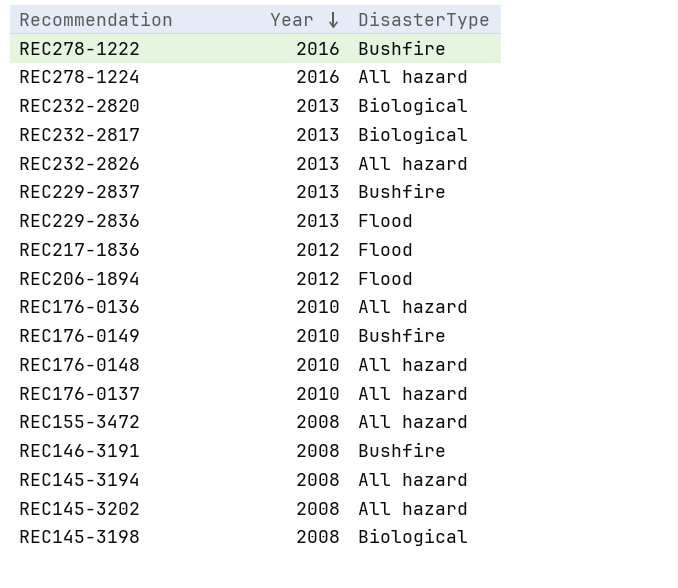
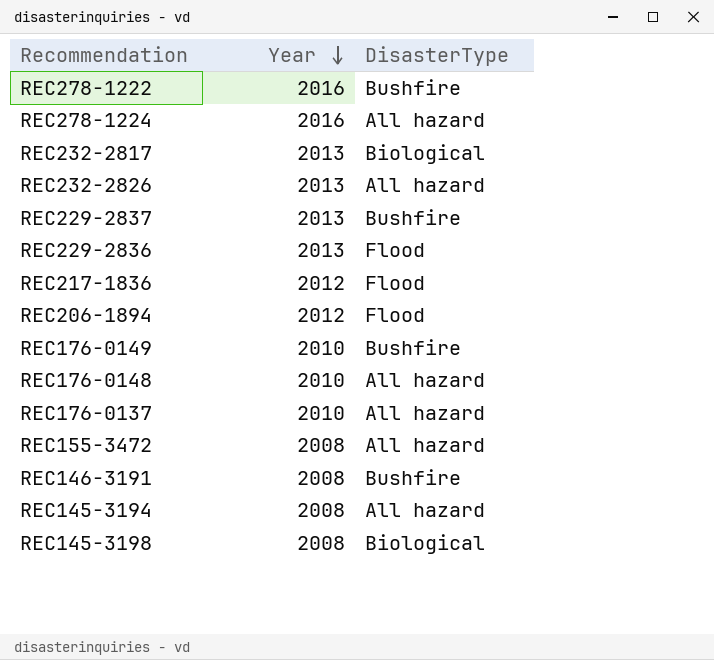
row REC232-2820: 2013 | Biological -> none
row REC176-0136: 2010 | All hazard -> none
row REC145-3202: 2008 | All hazard -> none

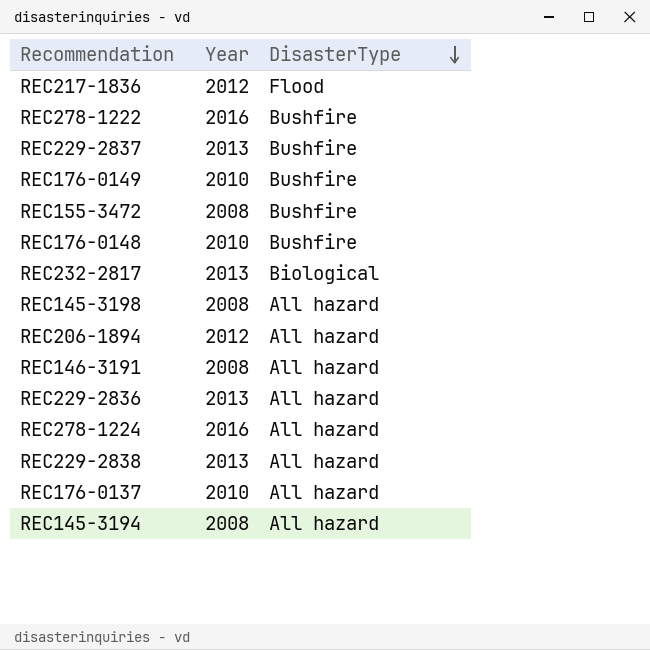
row order: Year descending -> DisasterType descending
row REC232-2826: 2013 | All hazard -> none
REC155-3472 | DisasterType: All hazard -> Bushfire
REC176-0148 | DisasterType: All hazard -> Bushfire
REC145-3198 | DisasterType: Biological -> All hazard
REC206-1894 | DisasterType: Flood -> All hazard
REC146-3191 | DisasterType: Bushfire -> All hazard
REC229-2836 | DisasterType: Flood -> All hazard
row REC229-2838: none -> 2013 | All hazard

